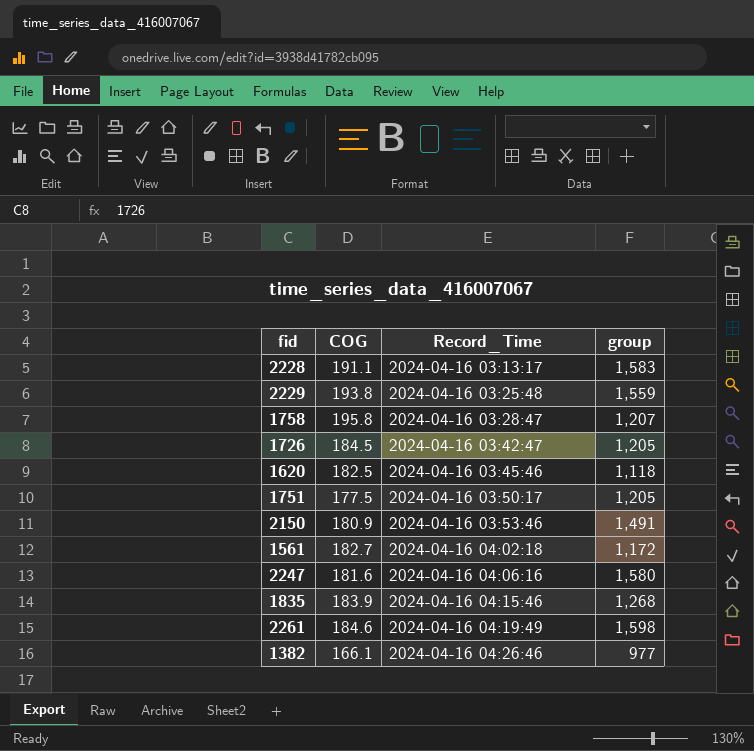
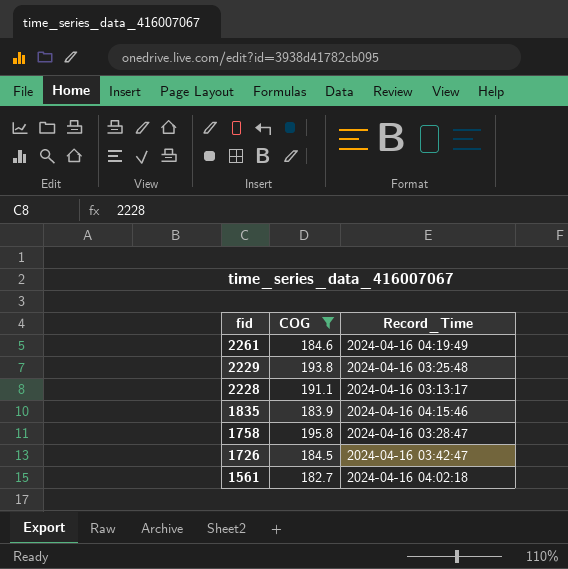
filter: none -> COG >= 182.7
row order: Record_Time ascending -> fid descending
column group | position: 4 -> none

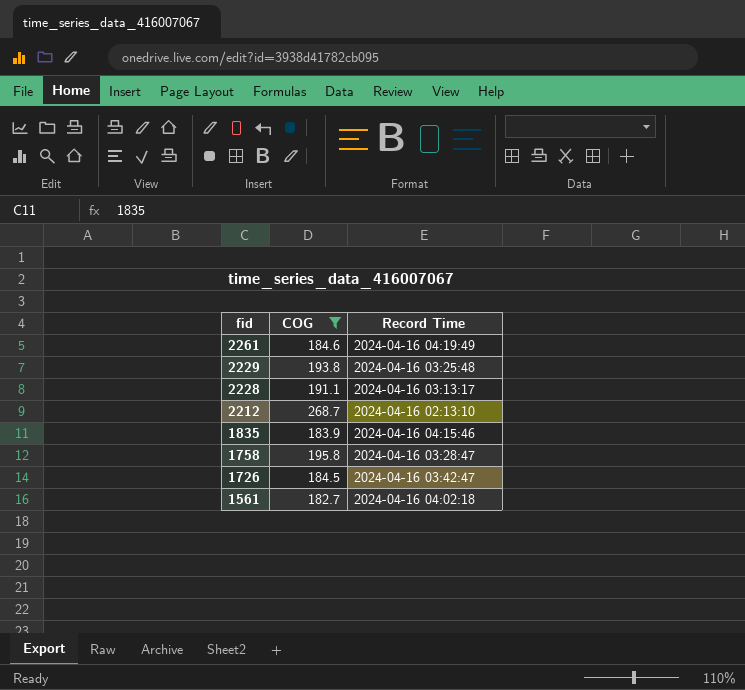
column name: Record_Time -> Record Time
row 2212: none -> 268.7 | 2024-04-16 02:13:10

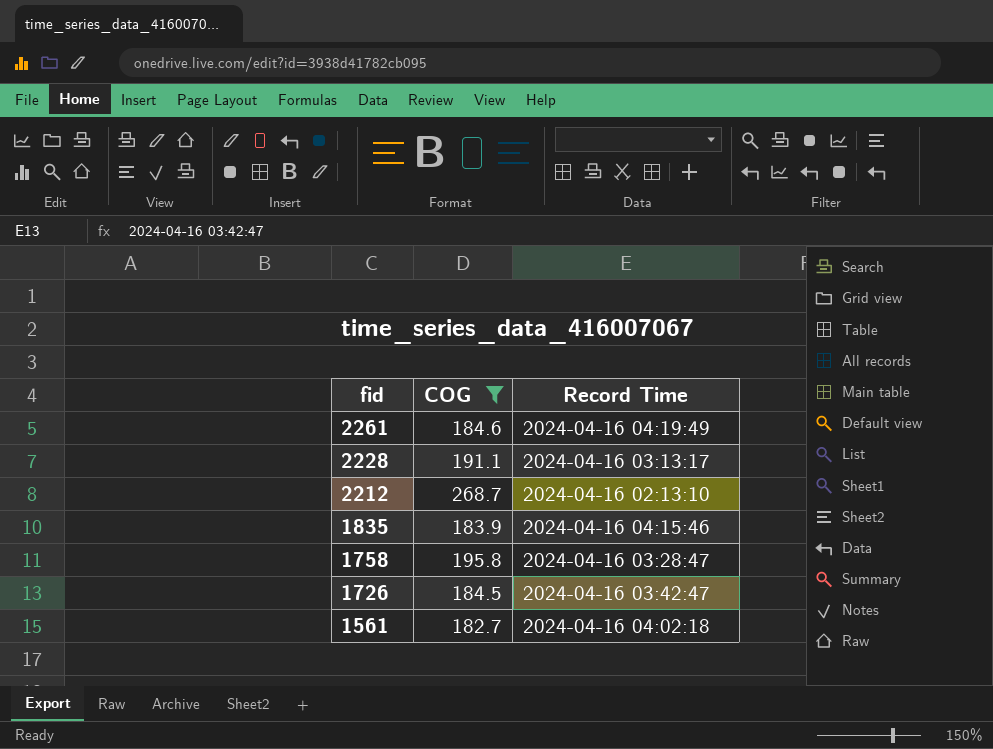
row 2229: 193.8 | 2024-04-16 03:25:48 -> none

